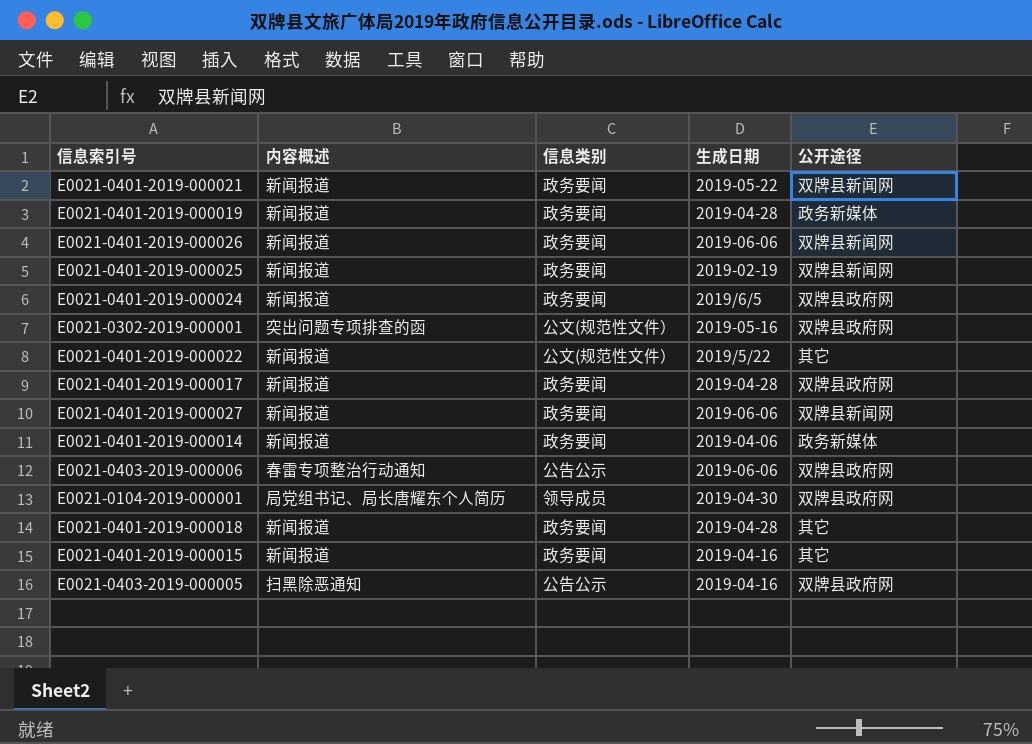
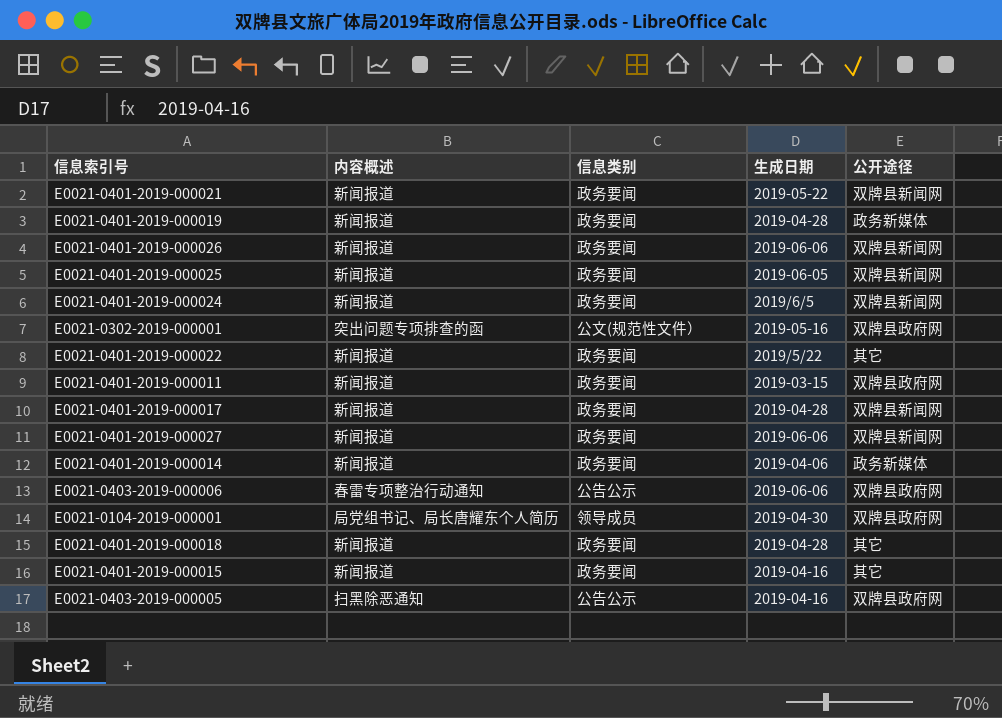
E0021-0401-2019-000025 | 生成日期: 2019-02-19 -> 2019-06-05
E0021-0401-2019-000024 | 公开途径: 双牌县政府网 -> 双牌县新闻网
E0021-0401-2019-000022 | 信息类别: 公文(规范性文件） -> 政务要闻
row E0021-0401-2019-000011: none -> 新闻报道 | 政务要闻 | 2019-03-15 | 双牌县政府网
E0021-0401-2019-000017 | 公开途径: 双牌县政府网 -> 双牌县新闻网

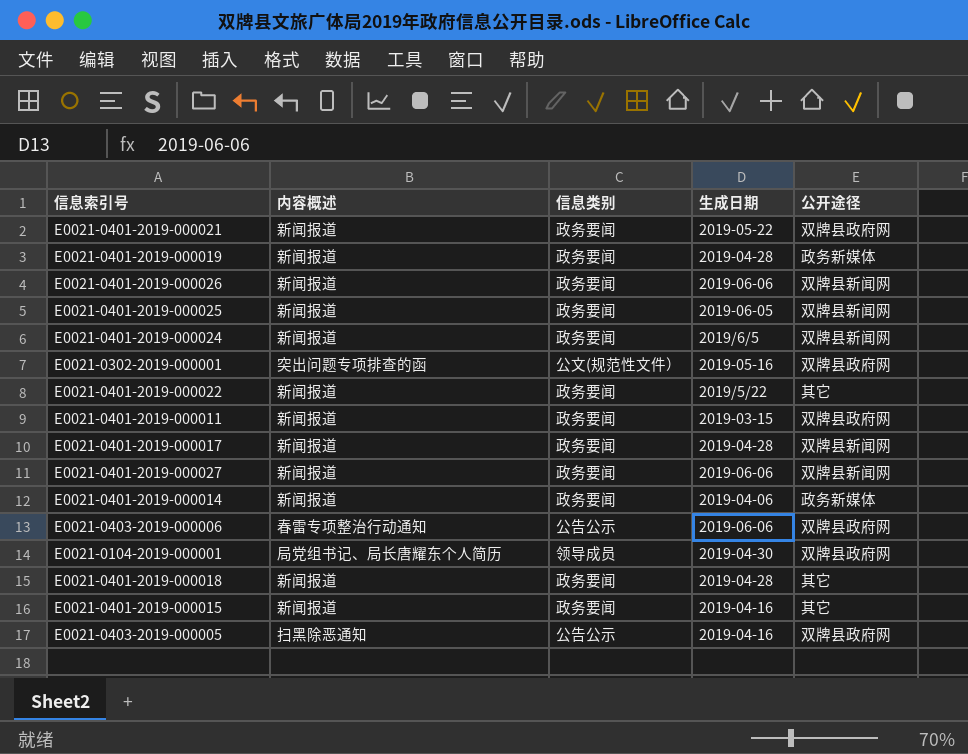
E0021-0401-2019-000021 | 公开途径: 双牌县新闻网 -> 双牌县政府网

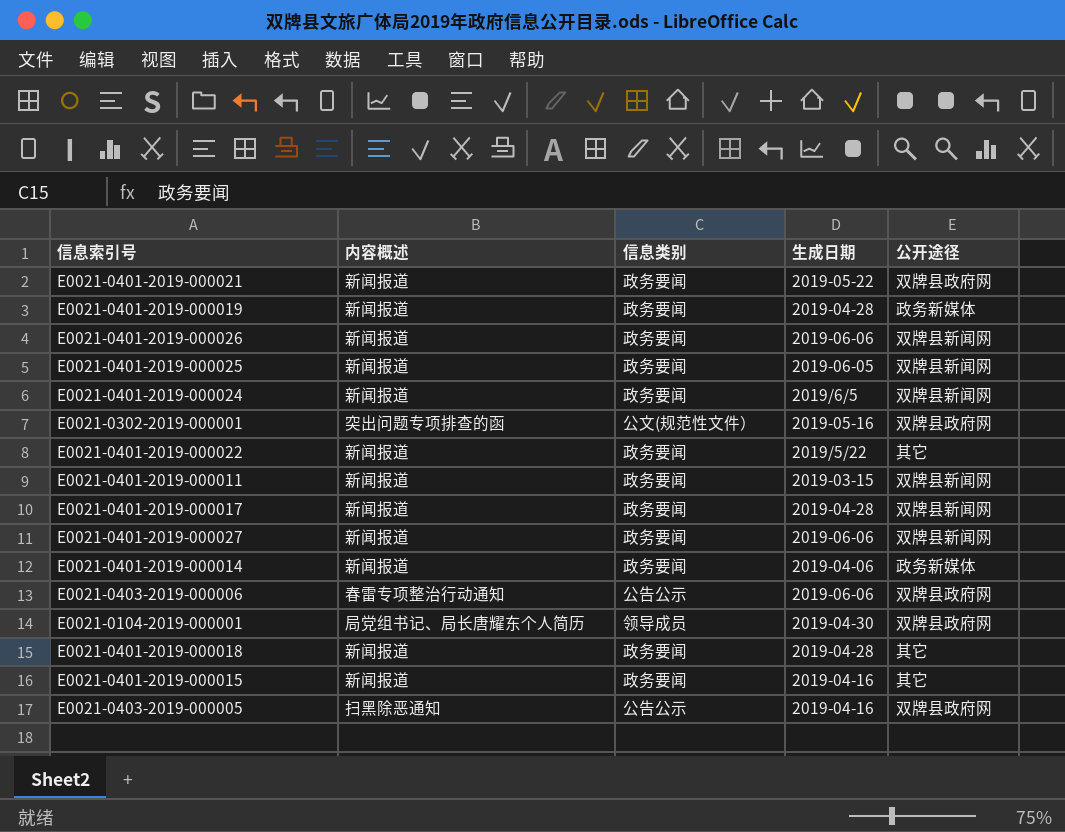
E0021-0401-2019-000011 | 公开途径: 双牌县政府网 -> 双牌县新闻网

